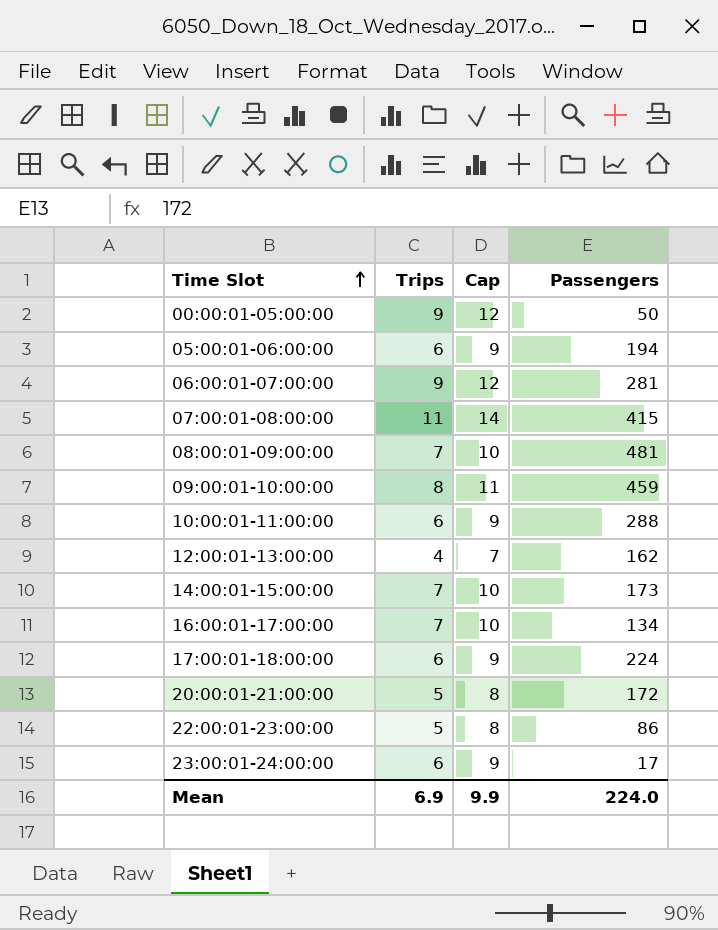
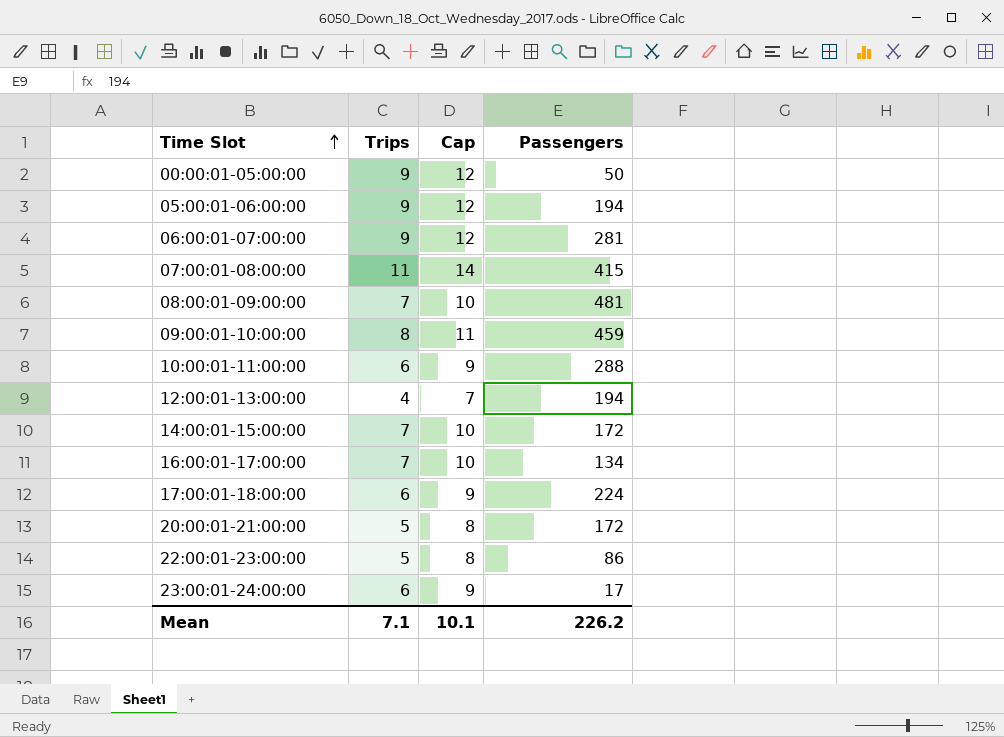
05:00:01-06:00:00 | Trips: 6 -> 9
05:00:01-06:00:00 | Cap: 9 -> 12
12:00:01-13:00:00 | Passengers: 162 -> 194
14:00:01-15:00:00 | Passengers: 173 -> 172
Mean | Trips: 6.9 -> 7.1
Mean | Cap: 9.9 -> 10.1
Mean | Passengers: 224.0 -> 226.2

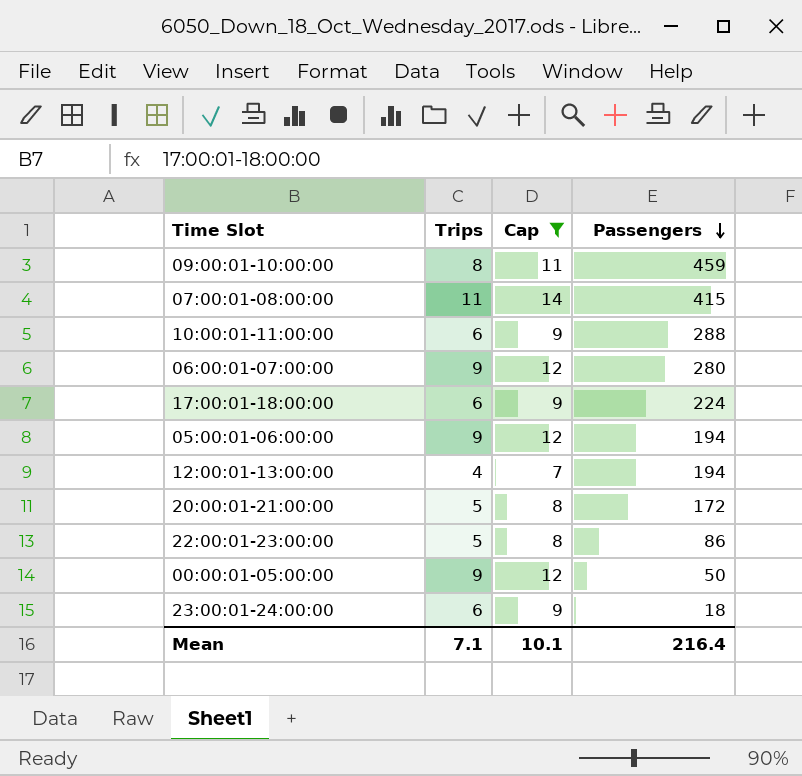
filter: none -> Cap != 10
row order: Time Slot ascending -> Passengers descending
06:00:01-07:00:00 | Passengers: 281 -> 280
23:00:01-24:00:00 | Passengers: 17 -> 18
Mean | Passengers: 226.2 -> 216.4

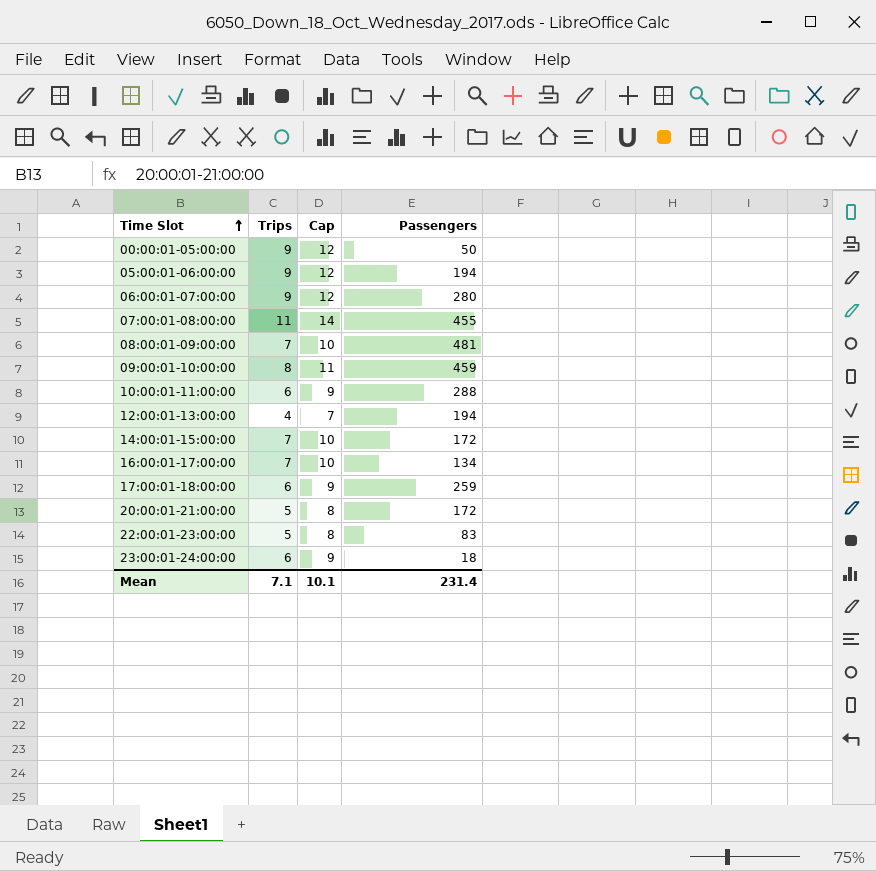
filter: Cap != 10 -> none
row order: Passengers descending -> Time Slot ascending
07:00:01-08:00:00 | Passengers: 415 -> 455
17:00:01-18:00:00 | Passengers: 224 -> 259
22:00:01-23:00:00 | Passengers: 86 -> 83
Mean | Passengers: 216.4 -> 231.4

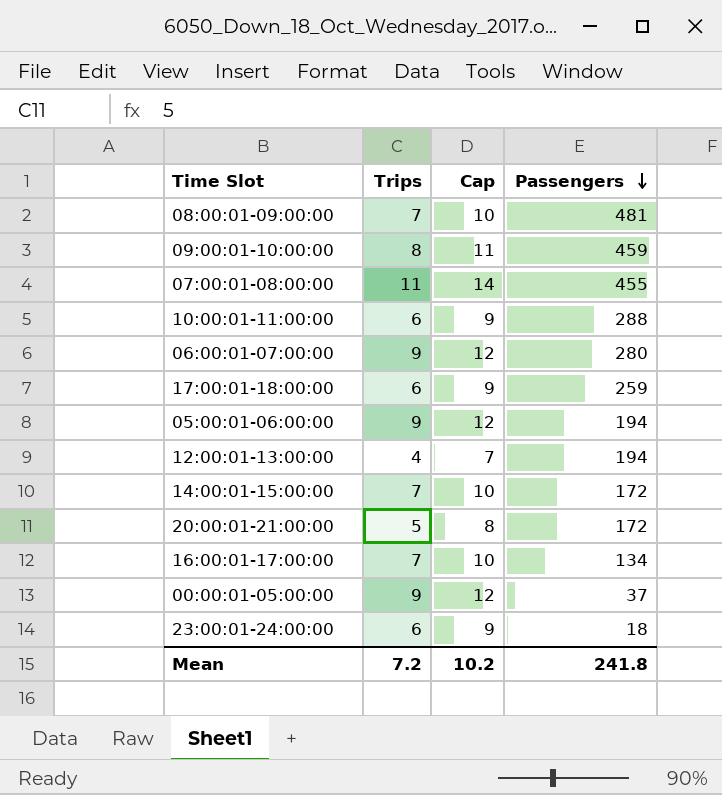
row order: Time Slot ascending -> Passengers descending
row 22:00:01-23:00:00: 5 | 8 | 83 -> none
00:00:01-05:00:00 | Passengers: 50 -> 37
Mean | Trips: 7.1 -> 7.2
Mean | Cap: 10.1 -> 10.2
Mean | Passengers: 231.4 -> 241.8

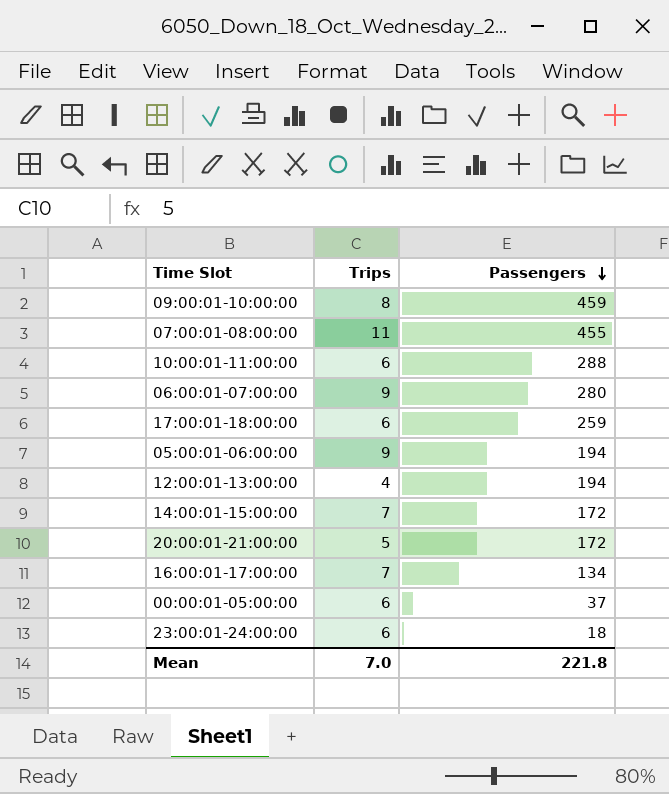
column Cap | formula: [Trips] + 3 -> none
row 08:00:01-09:00:00: 7 | 10 | 481 -> none
00:00:01-05:00:00 | Trips: 9 -> 6
Mean | Trips: 7.2 -> 7.0
Mean | Passengers: 241.8 -> 221.8

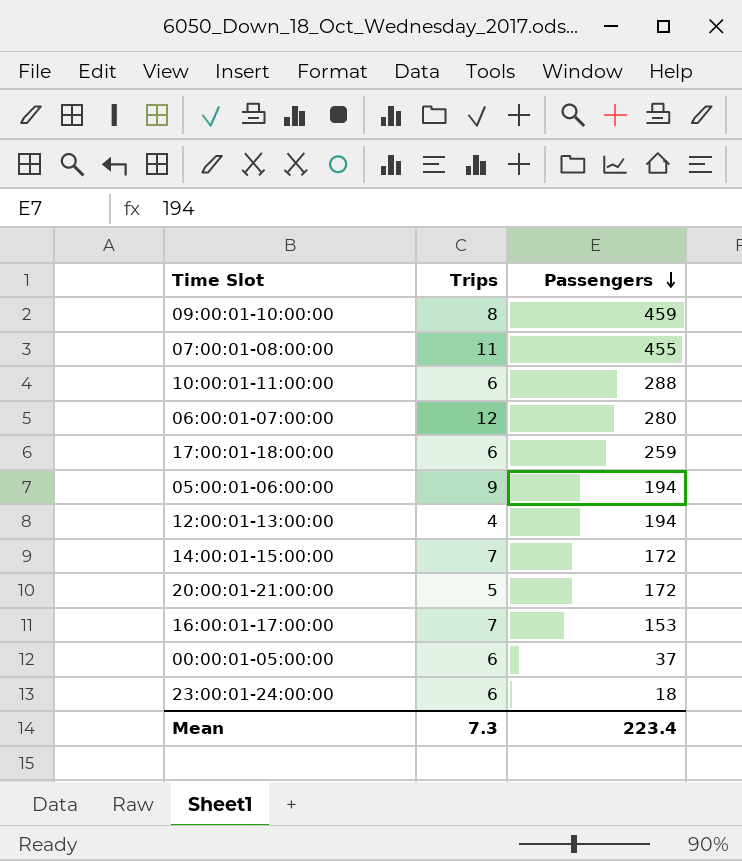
06:00:01-07:00:00 | Trips: 9 -> 12
16:00:01-17:00:00 | Passengers: 134 -> 153
Mean | Trips: 7.0 -> 7.3
Mean | Passengers: 221.8 -> 223.4

